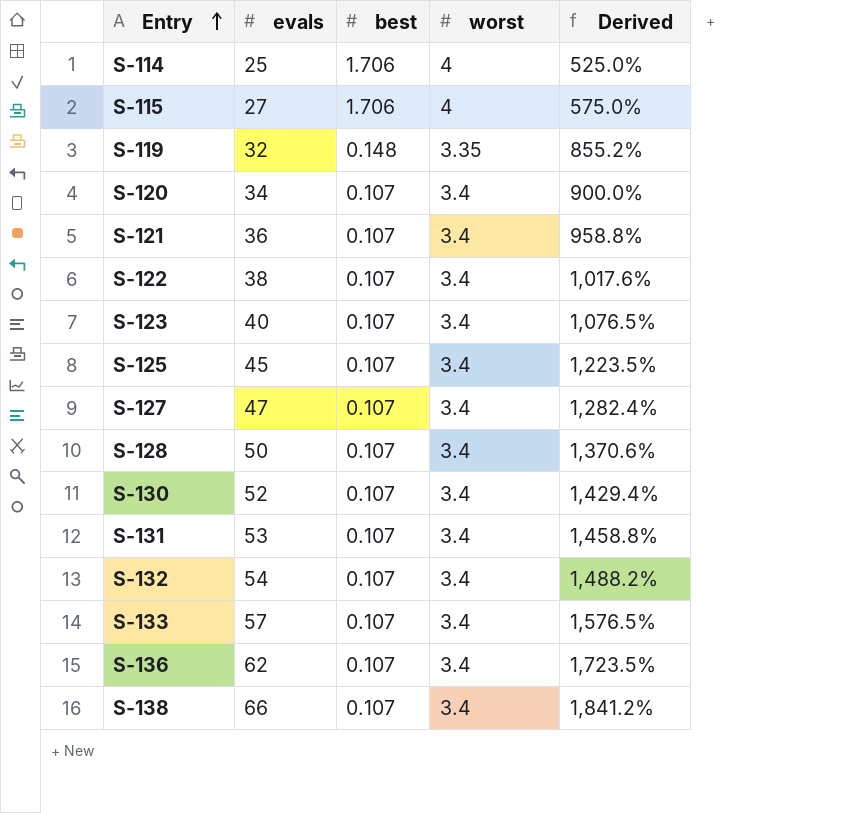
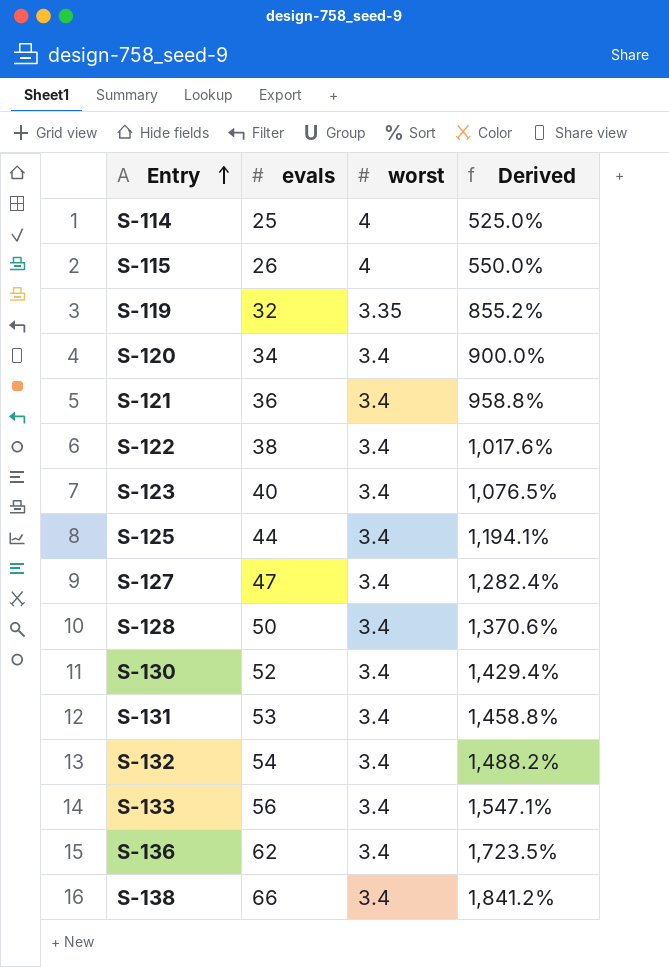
column best | position: 3 -> none
S-115 | evals: 27 -> 26
S-115 | Derived: 575.0% -> 550.0%
S-125 | evals: 45 -> 44
S-125 | Derived: 1,223.5% -> 1,194.1%
S-133 | evals: 57 -> 56
S-133 | Derived: 1,576.5% -> 1,547.1%

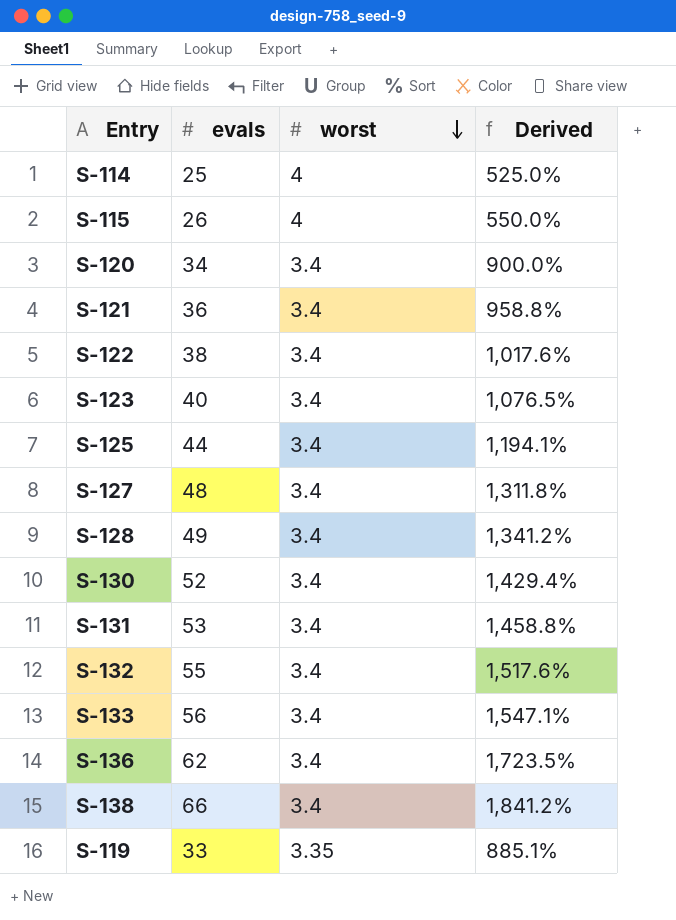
row order: Entry ascending -> worst descending
S-127 | evals: 47 -> 48
S-127 | Derived: 1,282.4% -> 1,311.8%
S-128 | evals: 50 -> 49
S-128 | Derived: 1,370.6% -> 1,341.2%
S-132 | evals: 54 -> 55
S-132 | Derived: 1,488.2% -> 1,517.6%
S-119 | evals: 32 -> 33
S-119 | Derived: 855.2% -> 885.1%

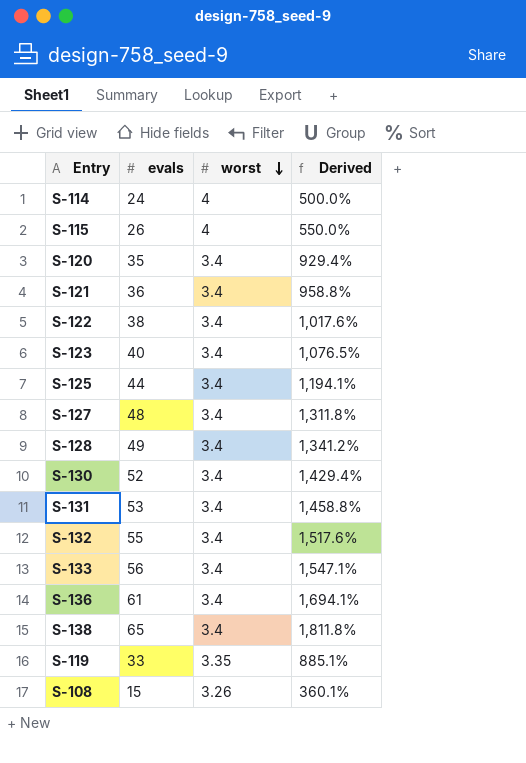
S-114 | evals: 25 -> 24
S-114 | Derived: 525.0% -> 500.0%
S-120 | evals: 34 -> 35
S-120 | Derived: 900.0% -> 929.4%
S-136 | evals: 62 -> 61
S-136 | Derived: 1,723.5% -> 1,694.1%
S-138 | evals: 66 -> 65
S-138 | Derived: 1,841.2% -> 1,811.8%
row S-108: none -> 15 | 3.26 | 360.1%

